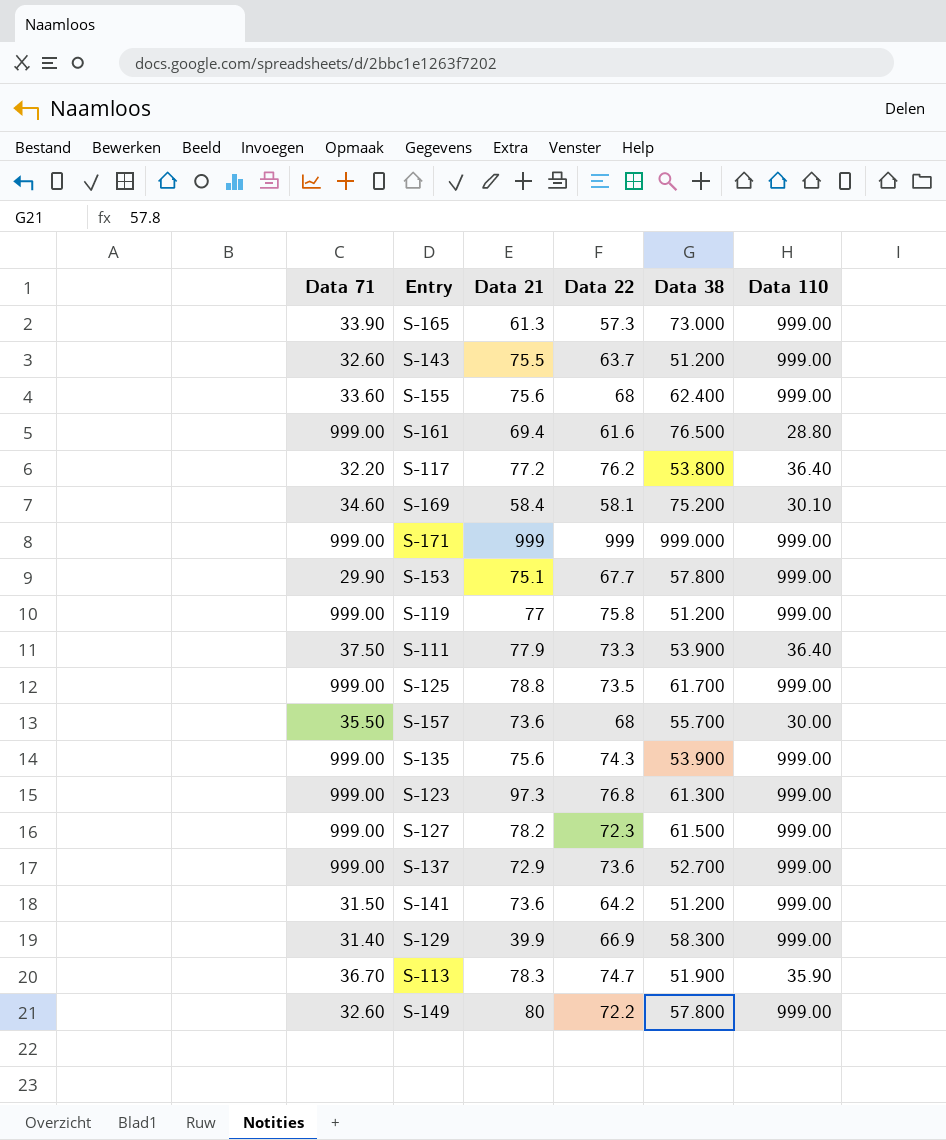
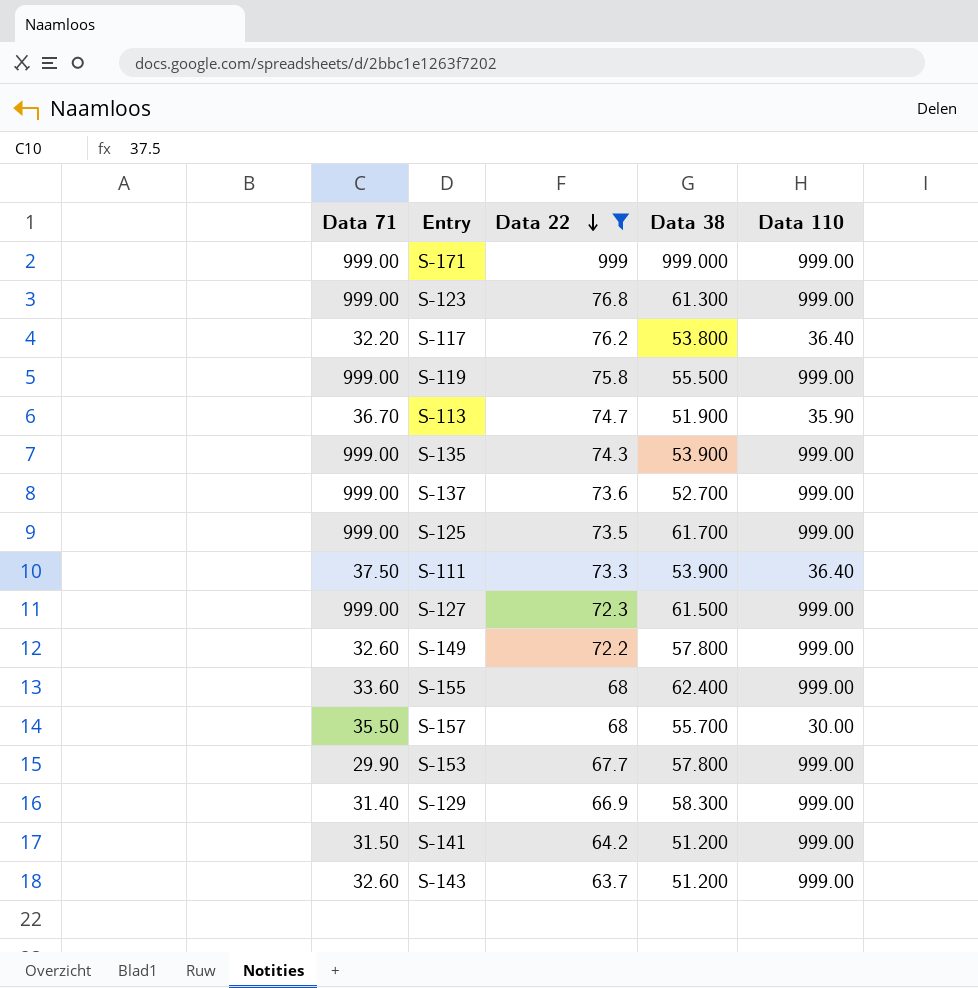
filter: none -> Data 22 >= 63.7
row order: none -> Data 22 descending
column Data 21 | position: 3 -> none
S-119 | Data 38: 51.200 -> 55.500

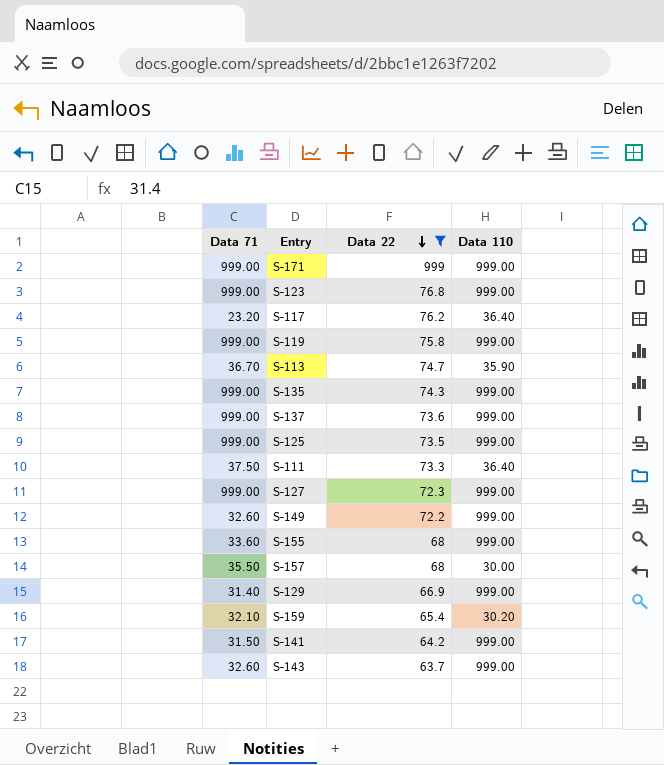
column Data 38 | position: 4 -> none
row S-153: 29.90 | 67.7 | 57.800 | 999.00 -> none
S-117 | Data 71: 32.20 -> 23.20
row S-159: none -> 32.10 | 65.4 | 30.20

